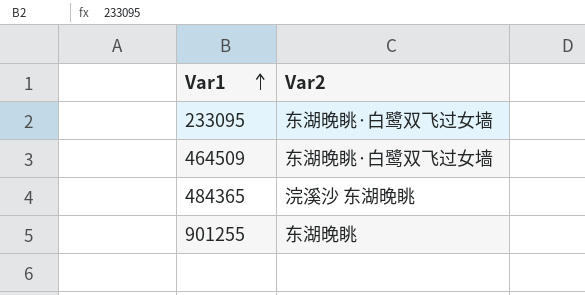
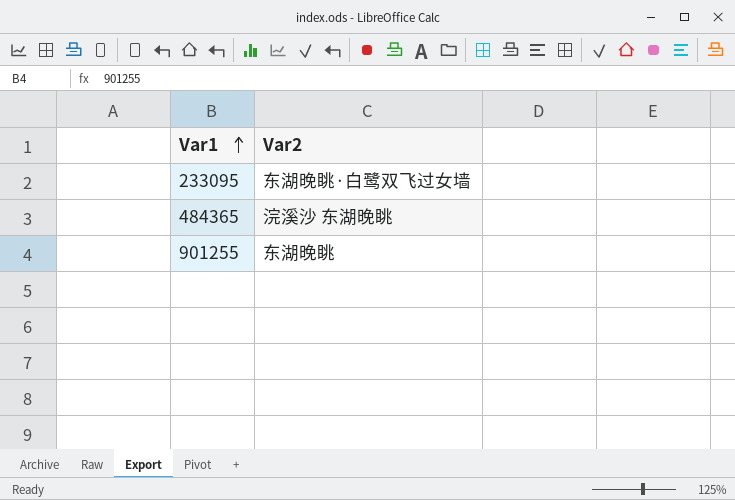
row 464509: 东湖晚眺·白鹭双飞过女墙 -> none

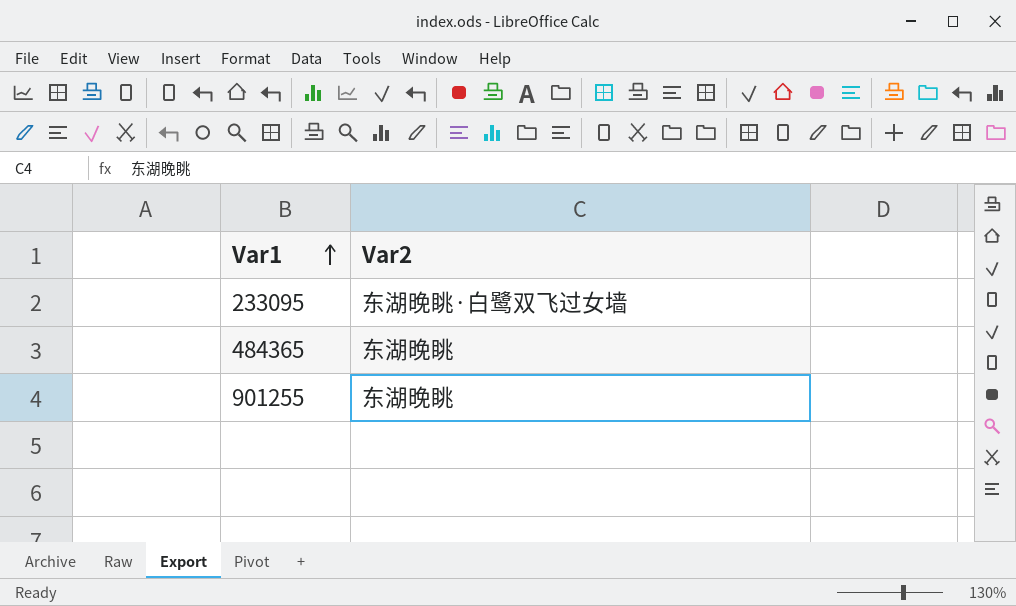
484365 | Var2: 浣溪沙 东湖晚眺 -> 东湖晚眺

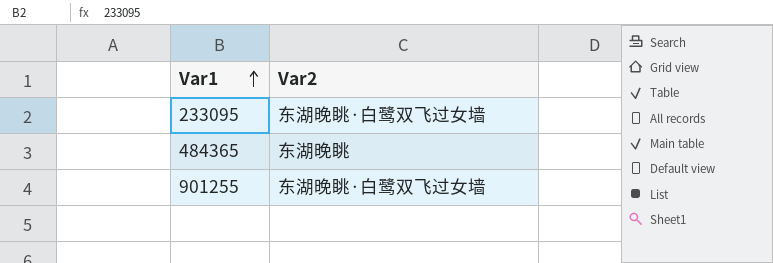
901255 | Var2: 东湖晚眺 -> 东湖晚眺·白鹭双飞过女墙

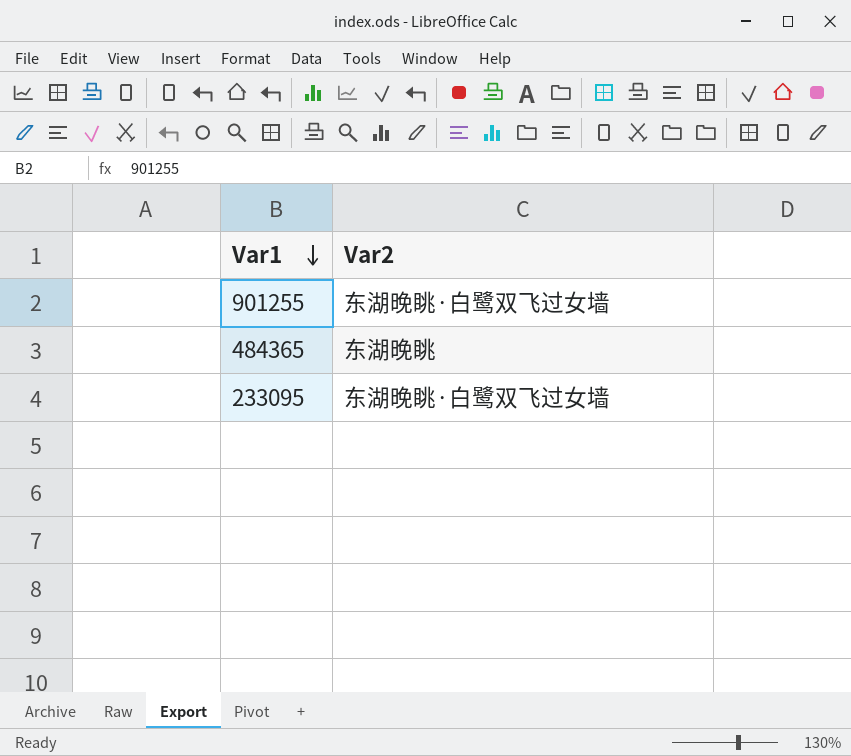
row order: Var1 ascending -> Var1 descending

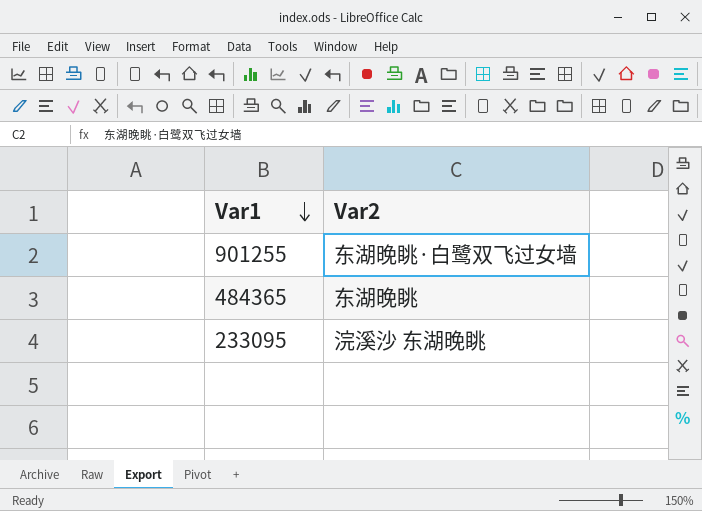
233095 | Var2: 东湖晚眺·白鹭双飞过女墙 -> 浣溪沙 东湖晚眺

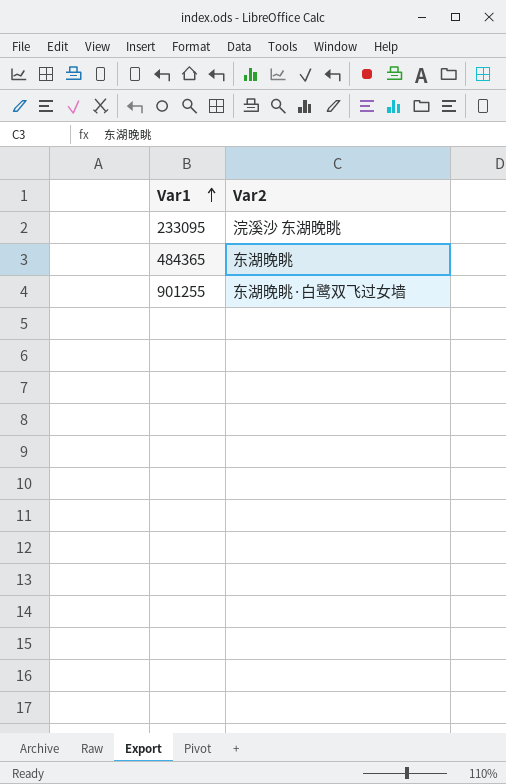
row order: Var1 descending -> Var1 ascending

